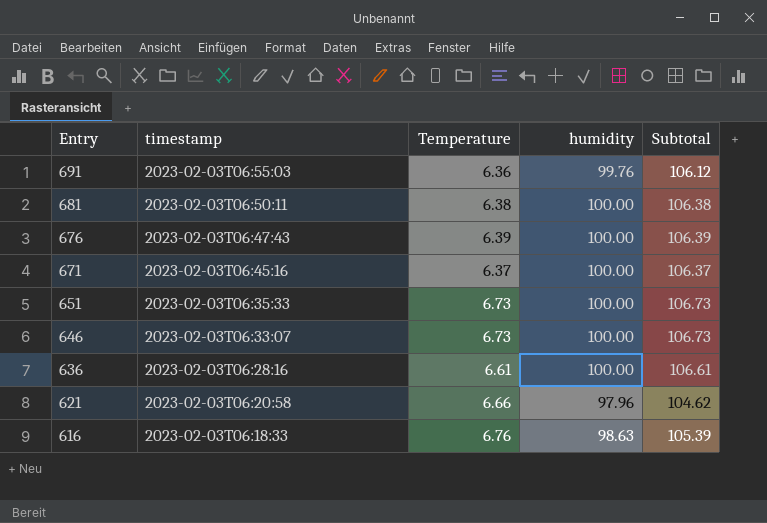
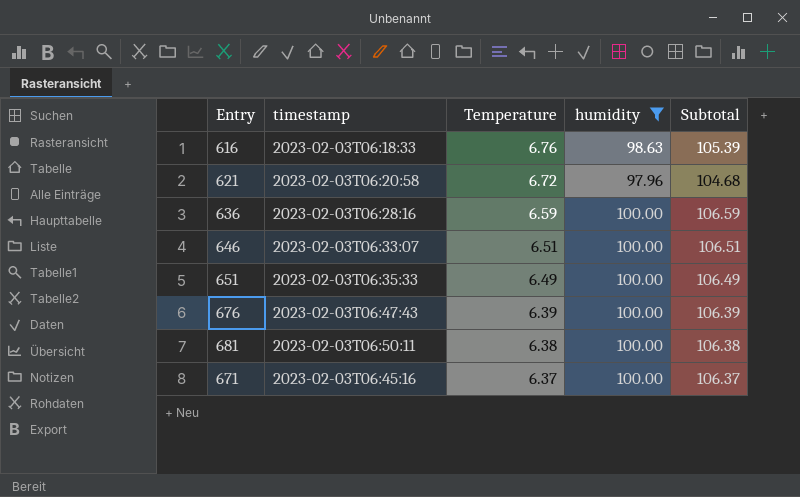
filter: none -> humidity != 99.76
row order: Entry descending -> Temperature descending
621 | Temperature: 6.66 -> 6.72
621 | Subtotal: 104.62 -> 104.68
636 | Temperature: 6.61 -> 6.59
636 | Subtotal: 106.61 -> 106.59
646 | Temperature: 6.73 -> 6.51
646 | Subtotal: 106.73 -> 106.51
651 | Temperature: 6.73 -> 6.49
651 | Subtotal: 106.73 -> 106.49

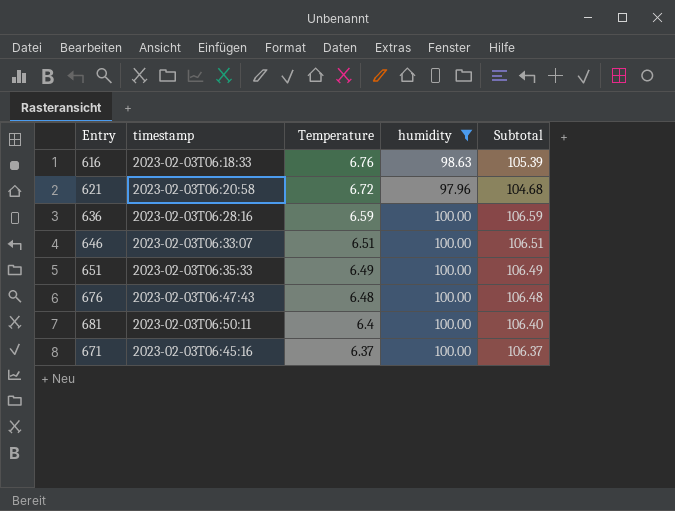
676 | Temperature: 6.39 -> 6.48
676 | Subtotal: 106.39 -> 106.48
681 | Temperature: 6.38 -> 6.4
681 | Subtotal: 106.38 -> 106.40

